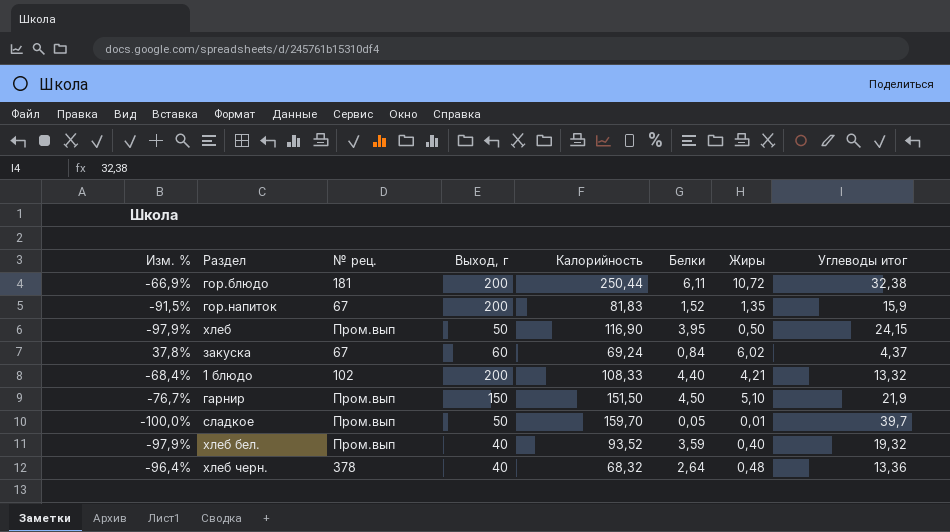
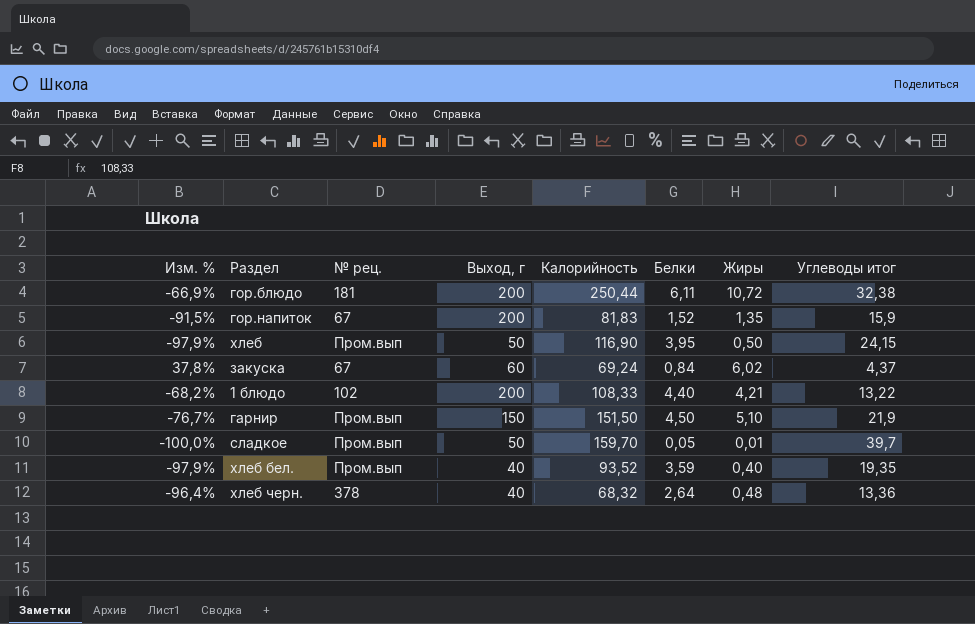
1 блюдо | Изм. %: -68,4% -> -68,2%
1 блюдо | Углеводы итог: 13,32 -> 13,22
хлеб бел. | Углеводы итог: 19,32 -> 19,35

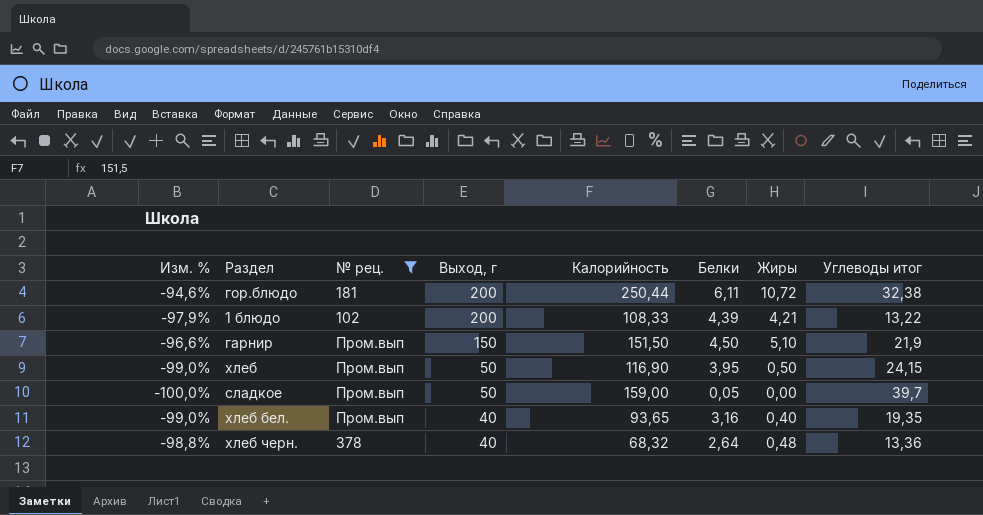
filter: none -> № рец. != 67
row order: none -> Выход, г descending
column Изм. % | formula: ([Жиры] - [Углеводы итог]) / [Углеводы итог] -> ([Жиры] - [Выход, г]) / [Выход, г]
1 блюдо | Белки: 4,40 -> 4,39
сладкое | Калорийность: 159,70 -> 159,00
сладкое | Жиры: 0,01 -> 0,00
хлеб бел. | Калорийность: 93,52 -> 93,65
хлеб бел. | Белки: 3,59 -> 3,16

